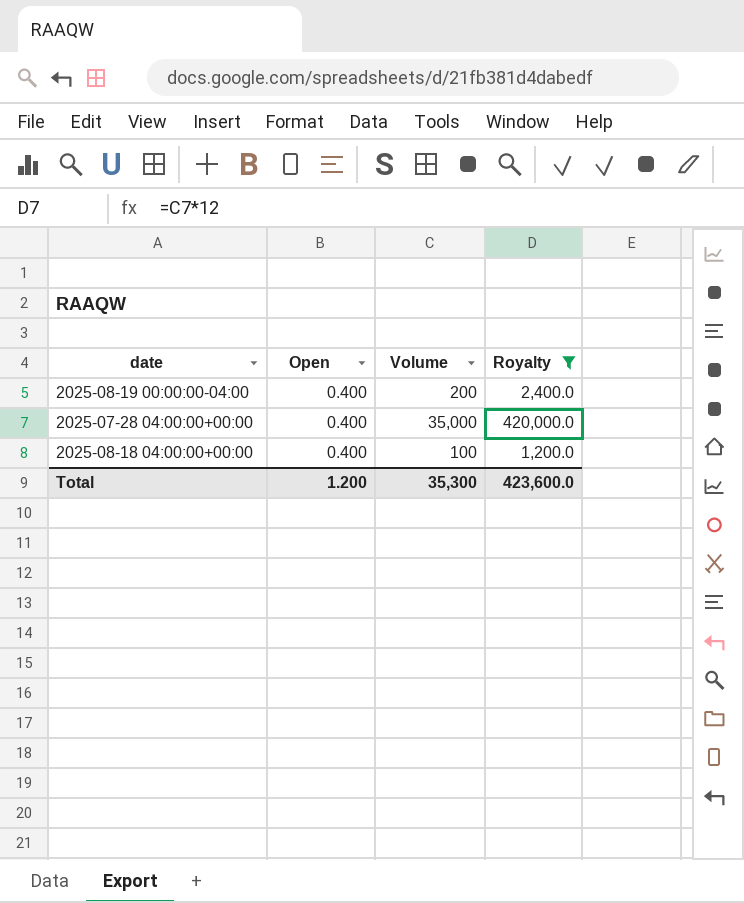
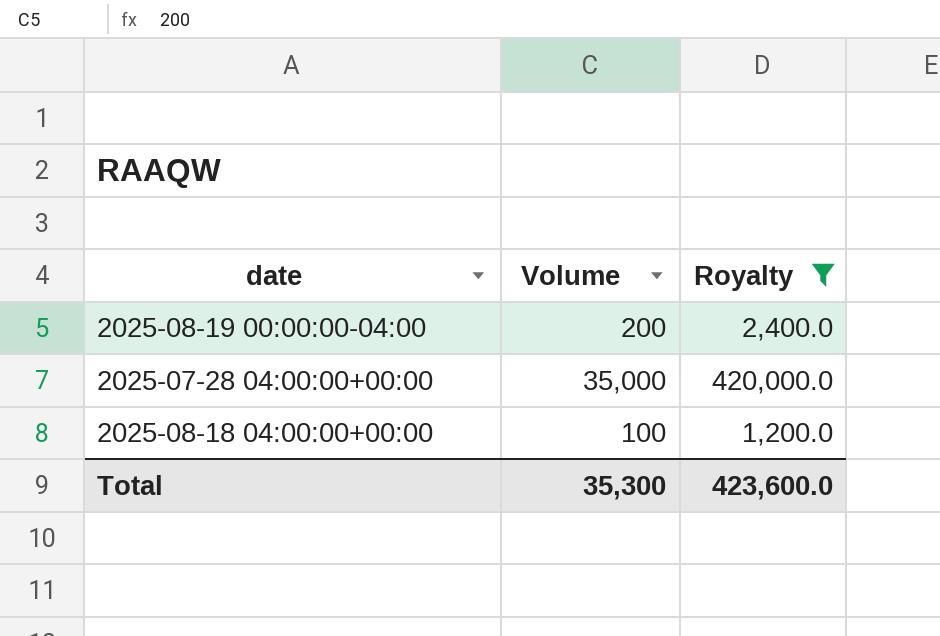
column Open | position: 2 -> none

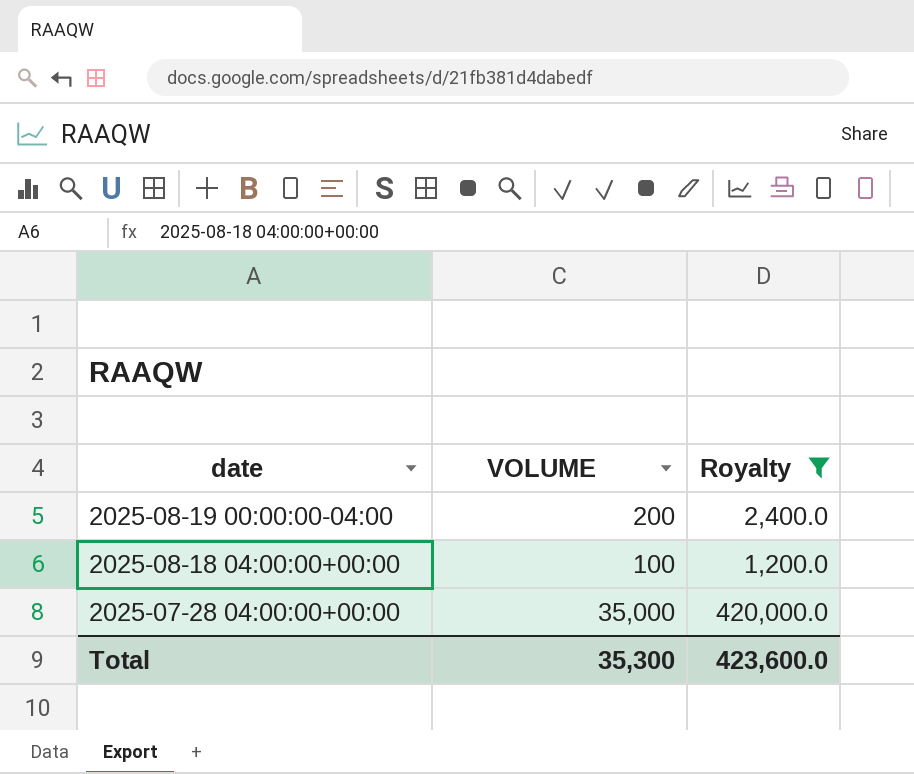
row order: none -> date descending
column name: Volume -> VOLUME

